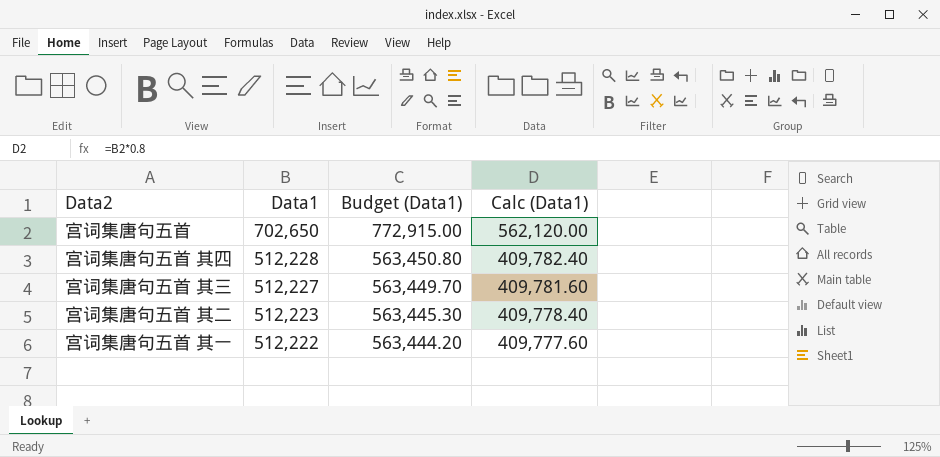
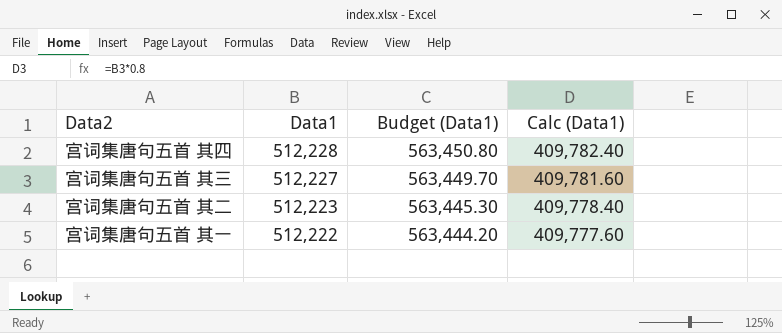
row 宫词集唐句五首: 702,650 | 772,915.00 | 562,120.00 -> none

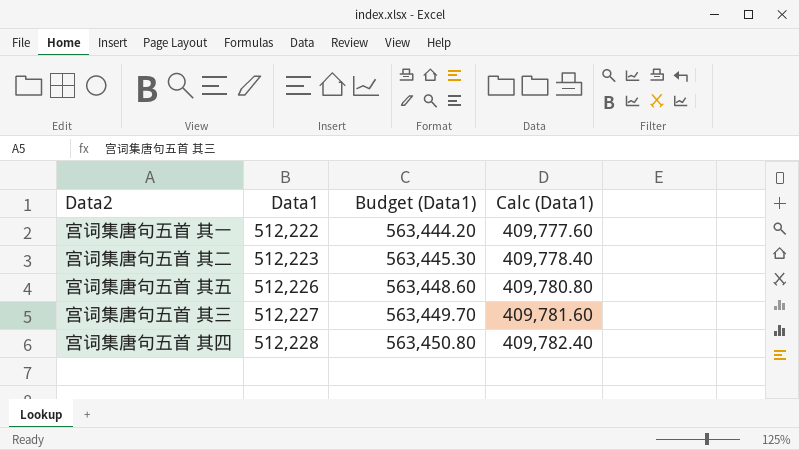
row order: Data1 descending -> Data1 ascending
row 宫词集唐句五首 其五: none -> 512,226 | 563,448.60 | 409,780.80

